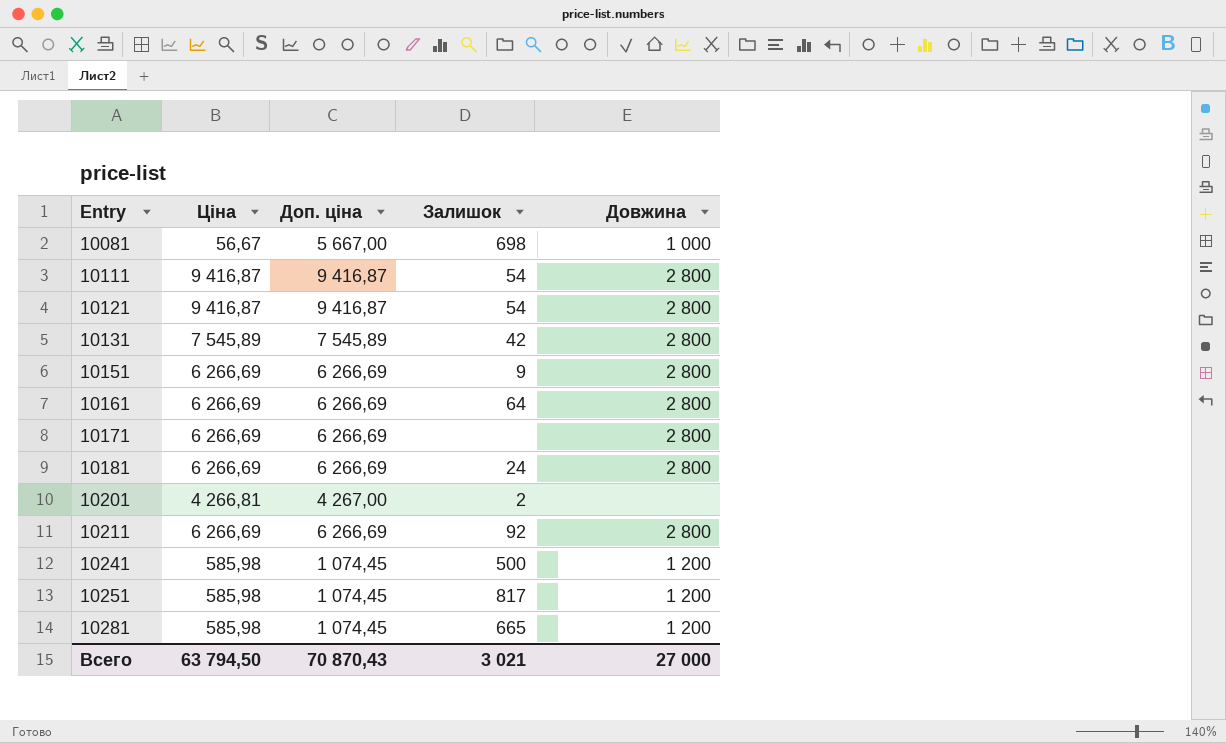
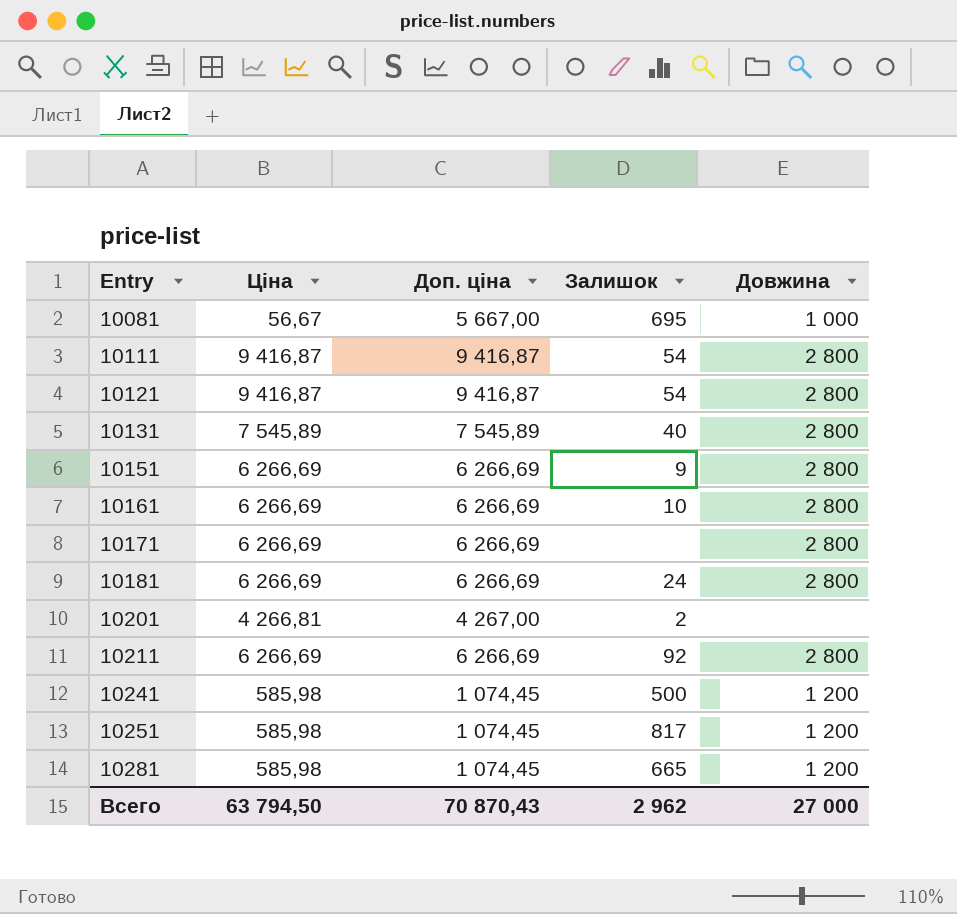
10081 | Залишок: 698 -> 695
10131 | Залишок: 42 -> 40
10161 | Залишок: 64 -> 10
Всего | Залишок: 3 021 -> 2 962

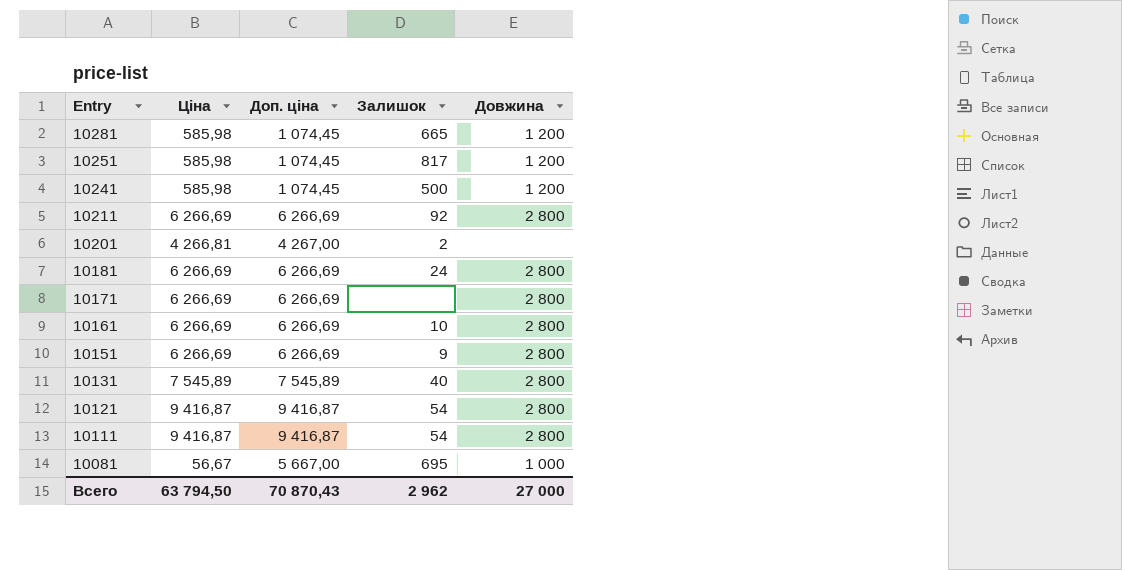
row order: Entry ascending -> Entry descending

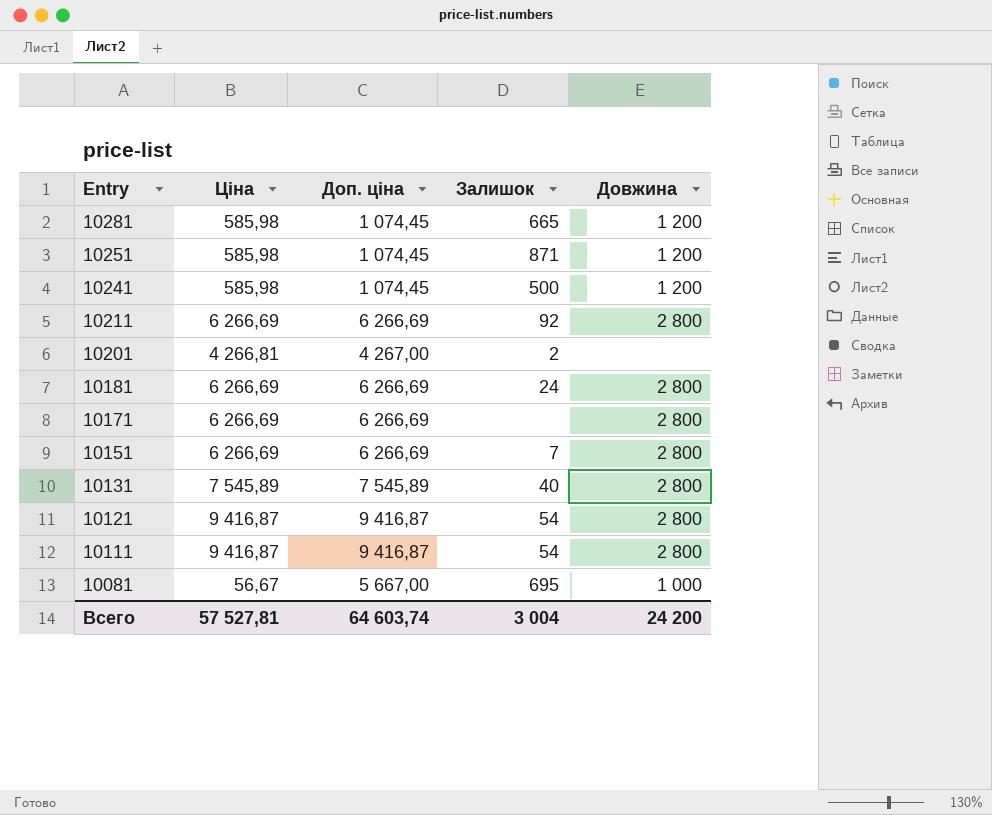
row 10161: 6 266,69 | 6 266,69 | 10 | 2 800 -> none
10251 | Залишок: 817 -> 871
10151 | Залишок: 9 -> 7
Всего | Ціна: 63 794,50 -> 57 527,81
Всего | Доп. ціна: 70 870,43 -> 64 603,74
Всего | Залишок: 2 962 -> 3 004
Всего | Довжина: 27 000 -> 24 200

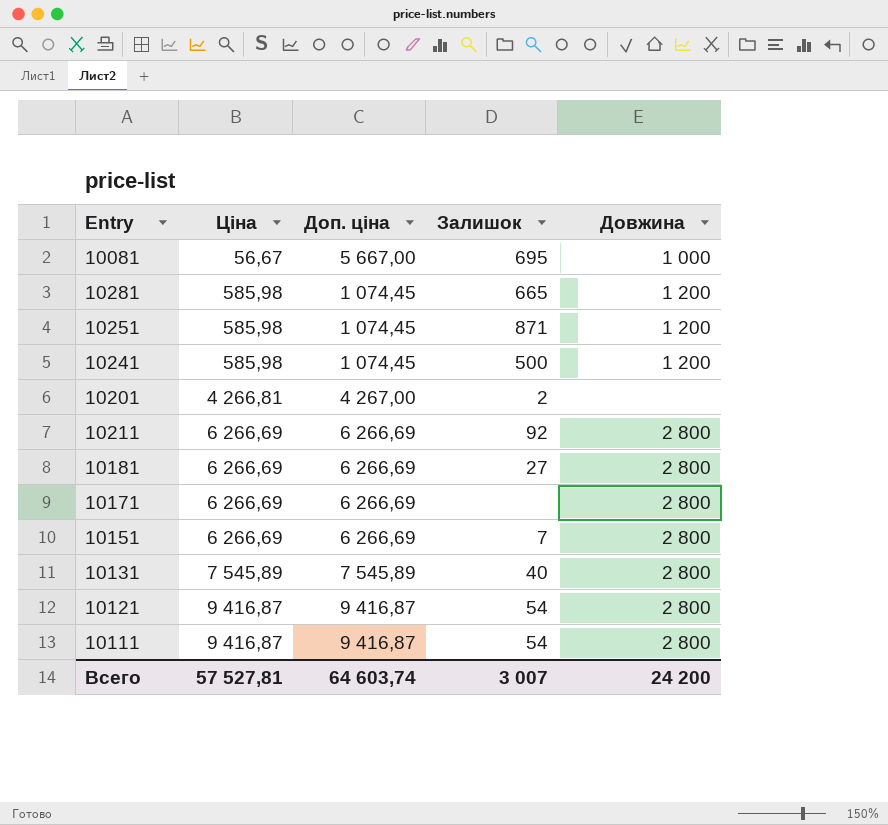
row order: Entry descending -> Ціна ascending
10181 | Залишок: 24 -> 27
Всего | Залишок: 3 004 -> 3 007

